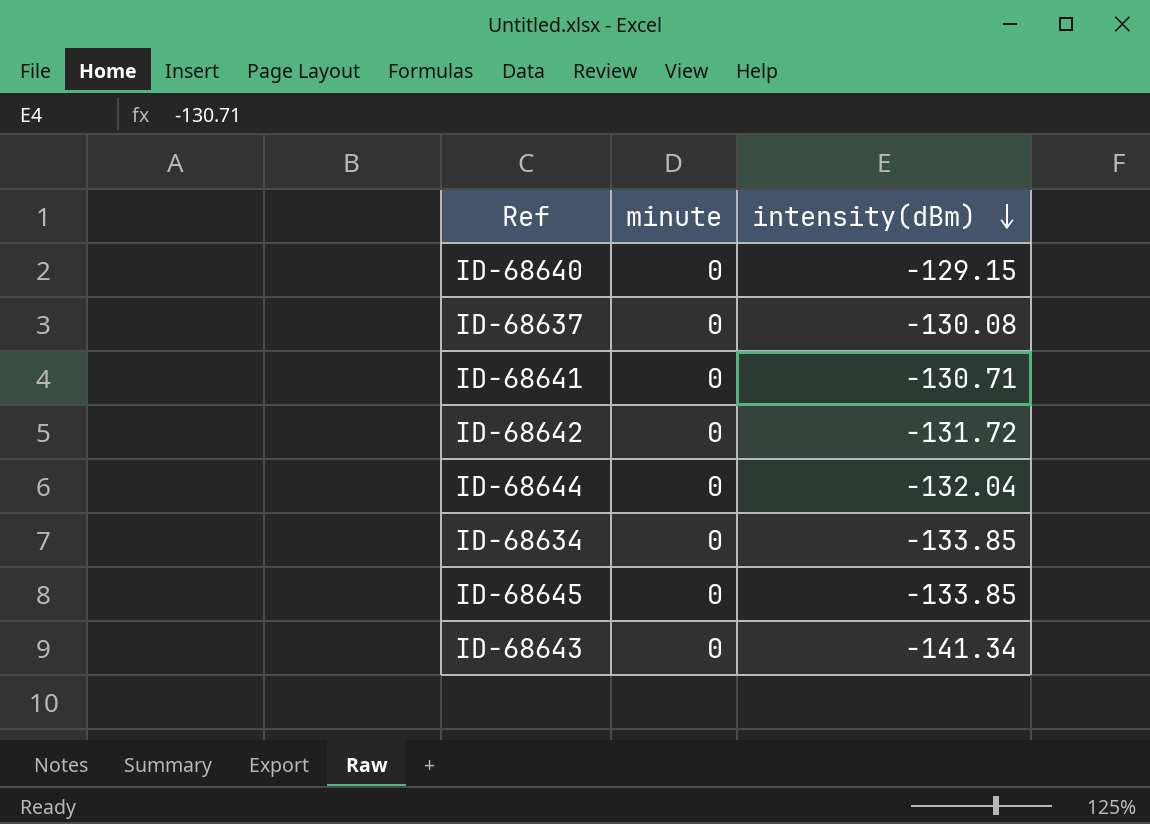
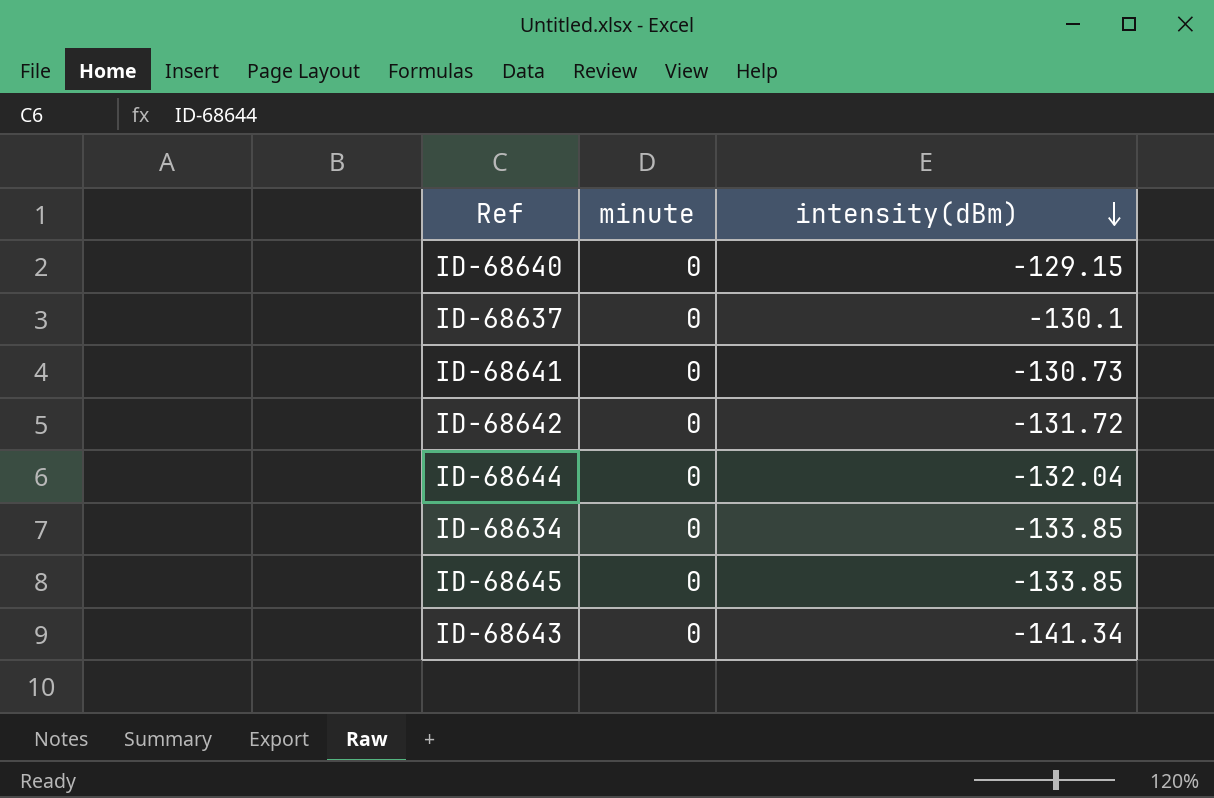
ID-68637 | intensity(dBm): -130.08 -> -130.1
ID-68641 | intensity(dBm): -130.71 -> -130.73

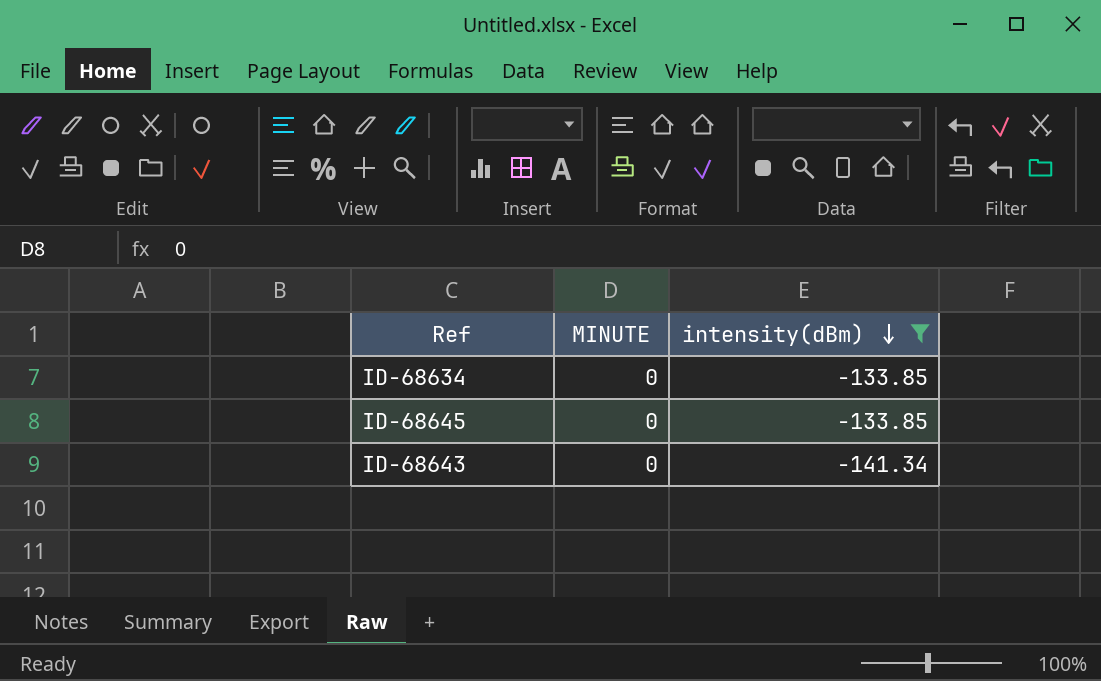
filter: none -> intensity(dBm) <= -133.85
column name: minute -> MINUTE

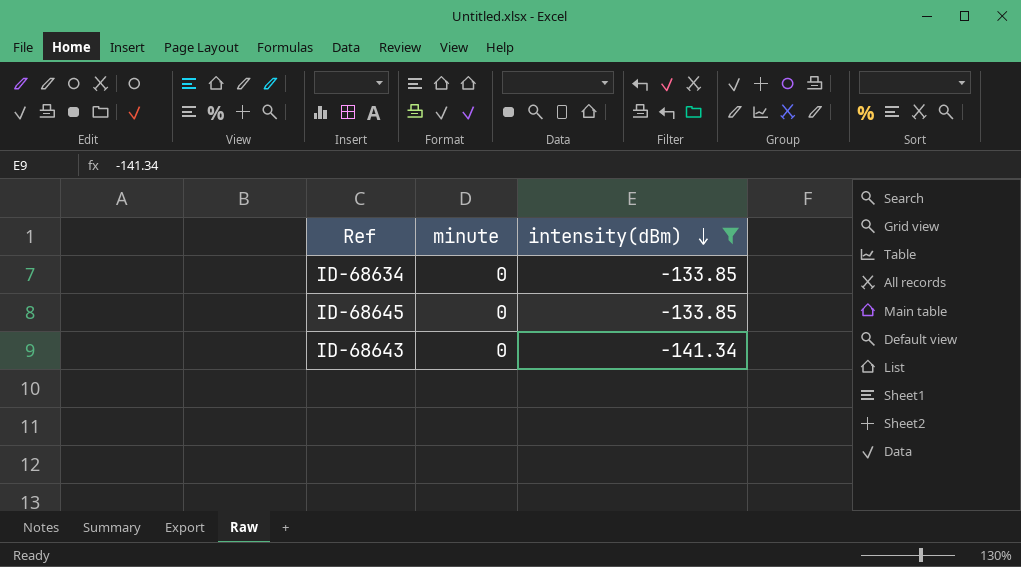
column name: MINUTE -> minute

